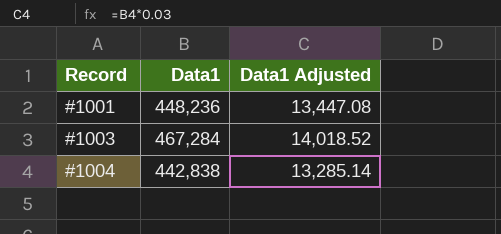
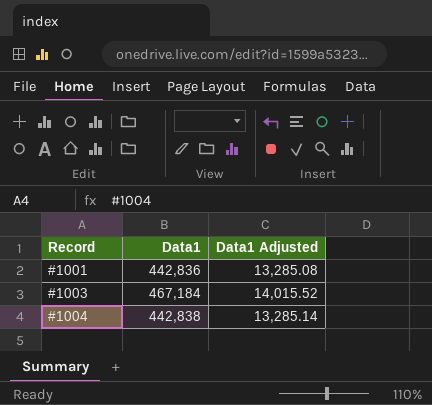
#1001 | Data1: 448,236 -> 442,836
#1001 | Data1 Adjusted: 13,447.08 -> 13,285.08
#1003 | Data1: 467,284 -> 467,184
#1003 | Data1 Adjusted: 14,018.52 -> 14,015.52

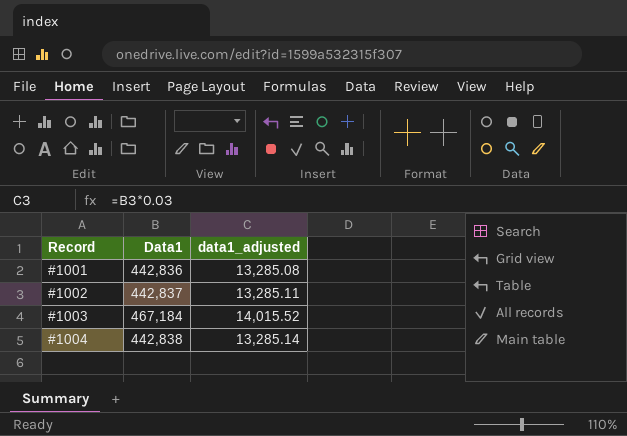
column name: Data1 Adjusted -> data1_adjusted
row #1002: none -> 442,837 | 13,285.11

